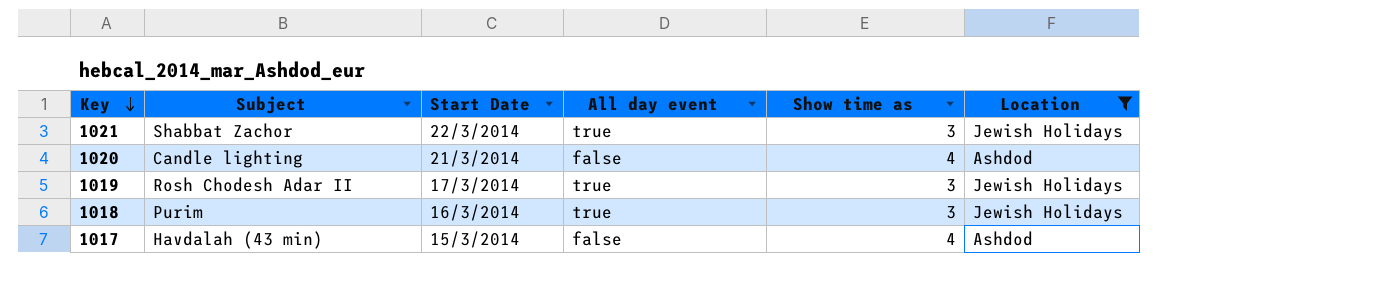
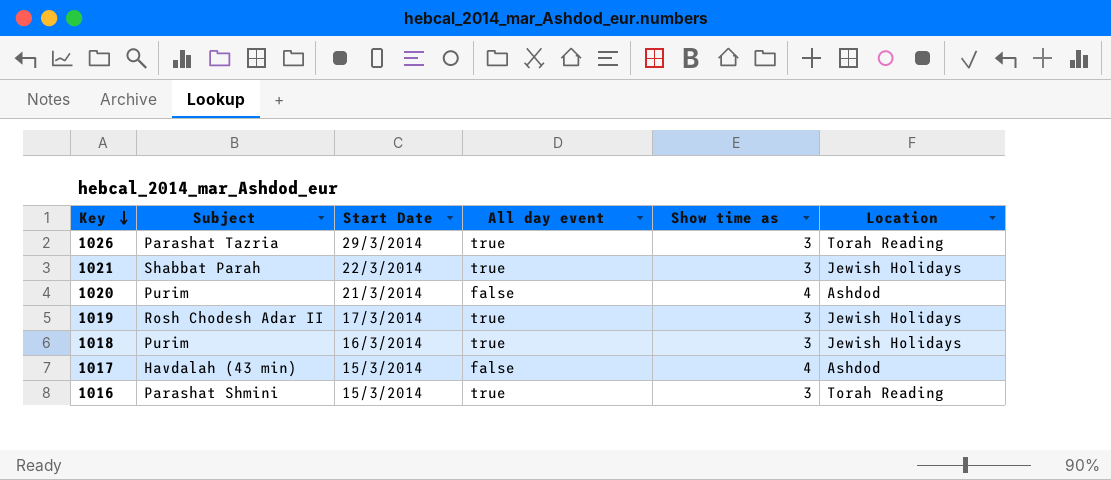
filter: Location != Torah Reading -> none
1021 | Subject: Shabbat Zachor -> Shabbat Parah
1020 | Subject: Candle lighting -> Purim

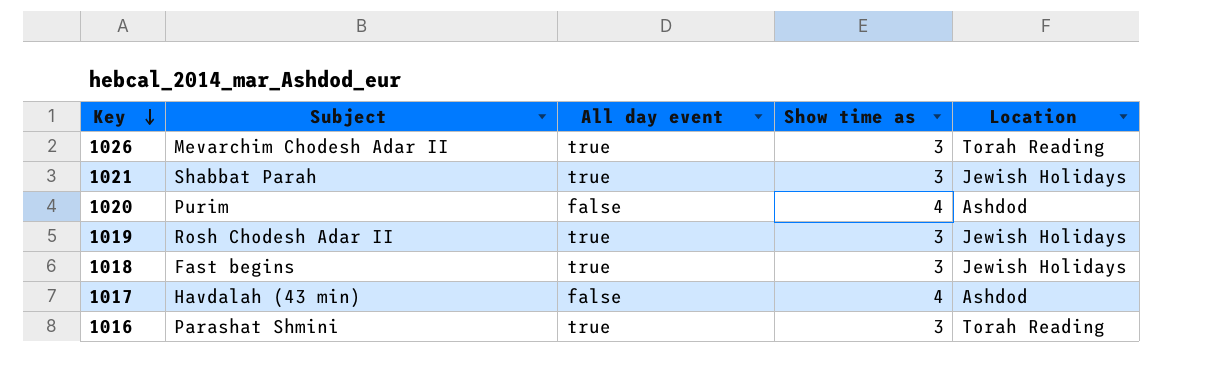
column Start Date | position: 3 -> none
1026 | Subject: Parashat Tazria -> Mevarchim Chodesh Adar II
1018 | Subject: Purim -> Fast begins

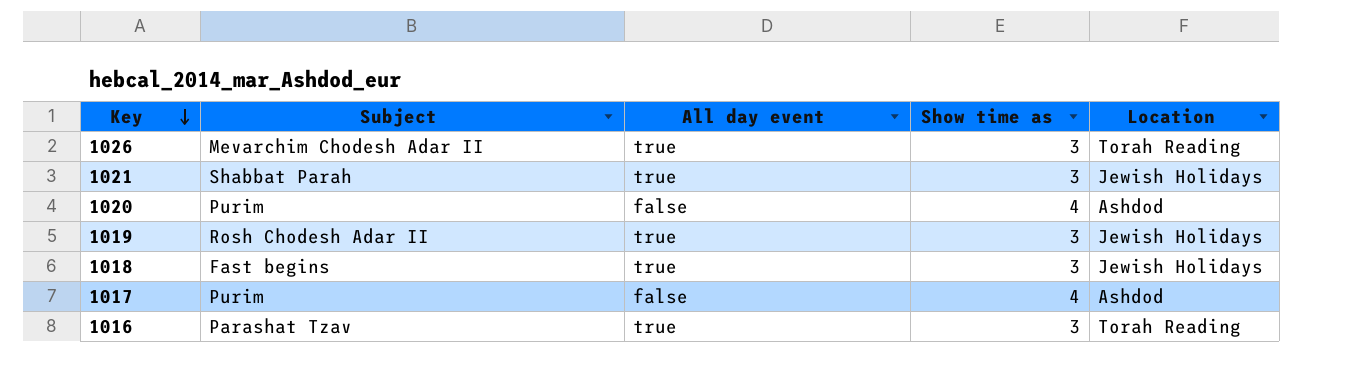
1017 | Subject: Havdalah (43 min) -> Purim
1016 | Subject: Parashat Shmini -> Parashat Tzav

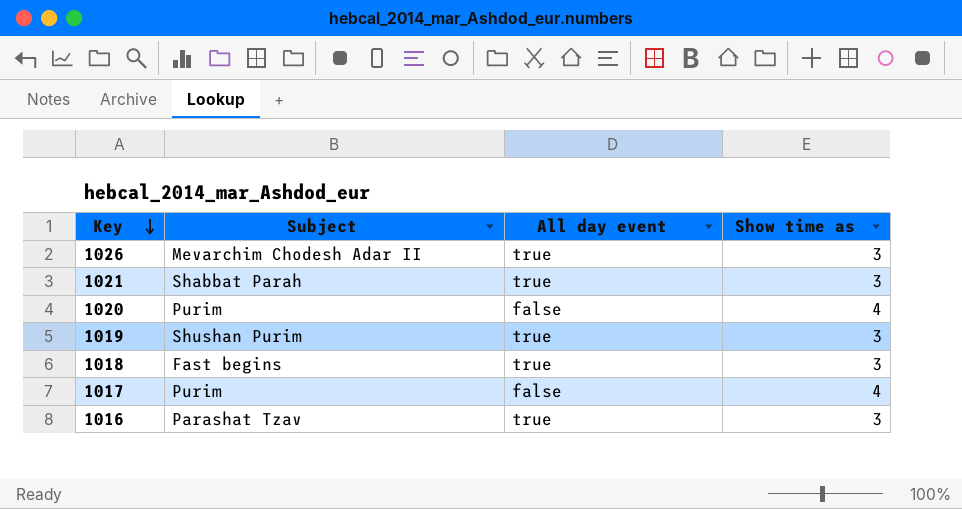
column Location | position: 5 -> none
1019 | Subject: Rosh Chodesh Adar II -> Shushan Purim

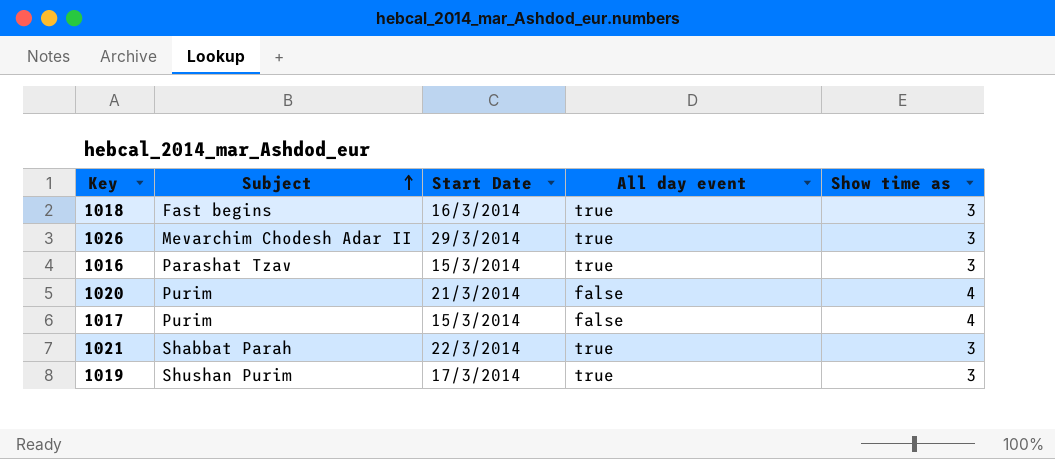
row order: Key descending -> Subject ascending
column Start Date | position: none -> 3

